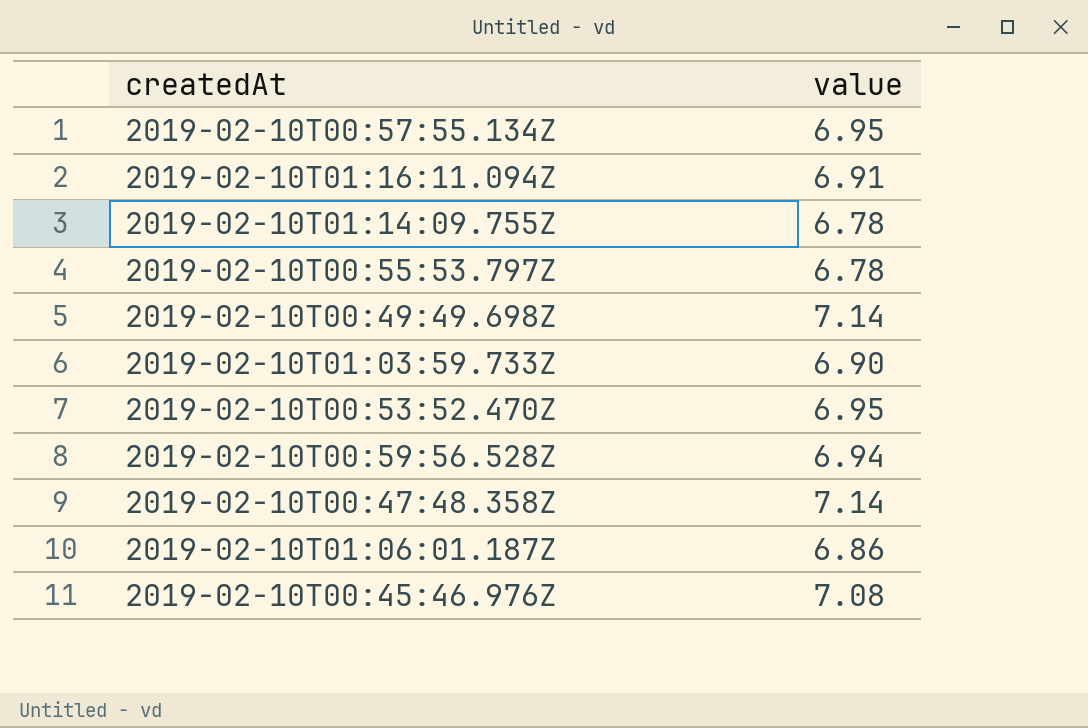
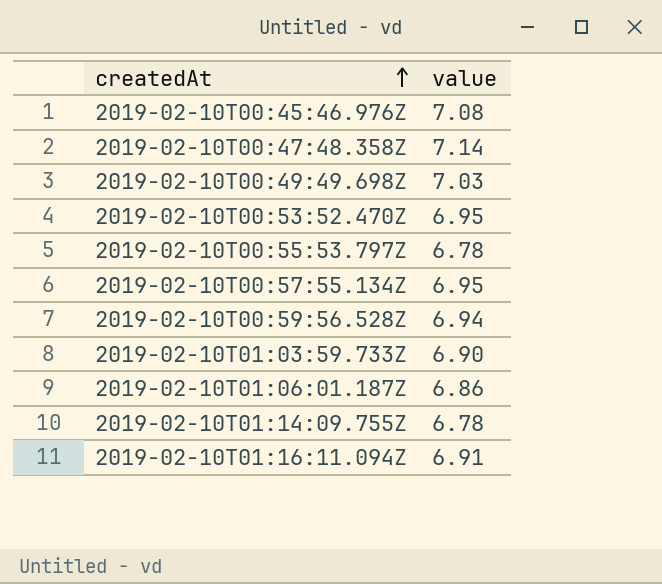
row order: none -> createdAt ascending
2019-02-10T00:49:49.698Z | value: 7.14 -> 7.03

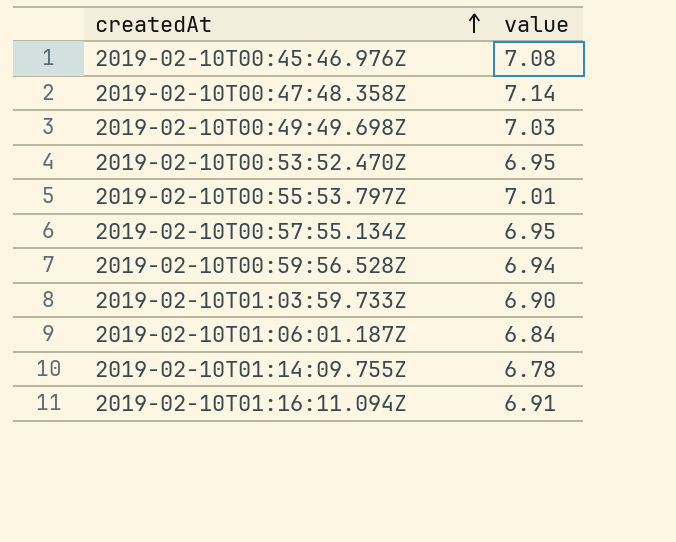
2019-02-10T00:55:53.797Z | value: 6.78 -> 7.01
2019-02-10T01:06:01.187Z | value: 6.86 -> 6.84

